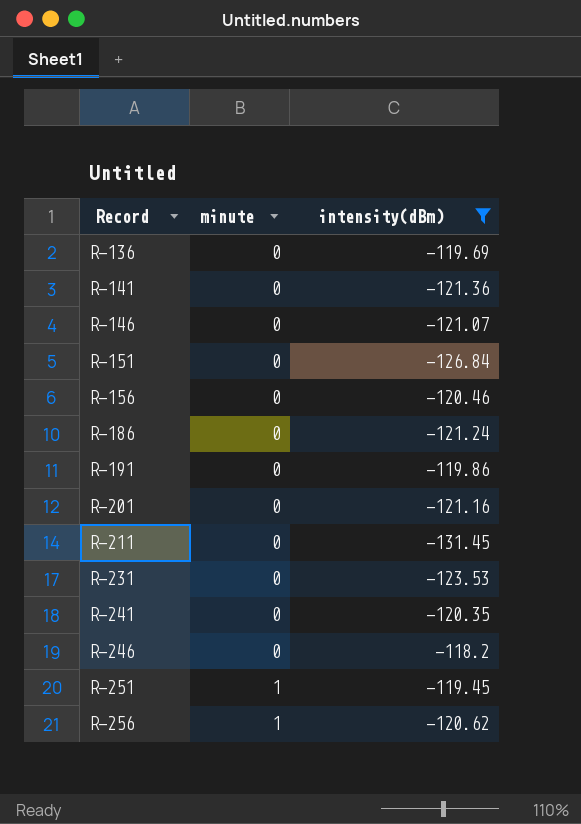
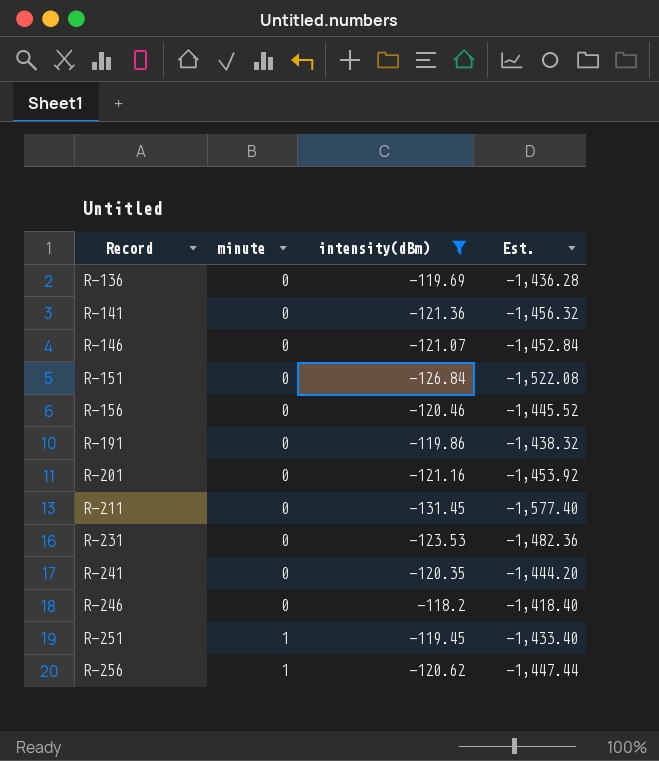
column Est. | formula: none -> [intensity(dBm)] * 12
row R-186: 0 | -121.24 -> none

